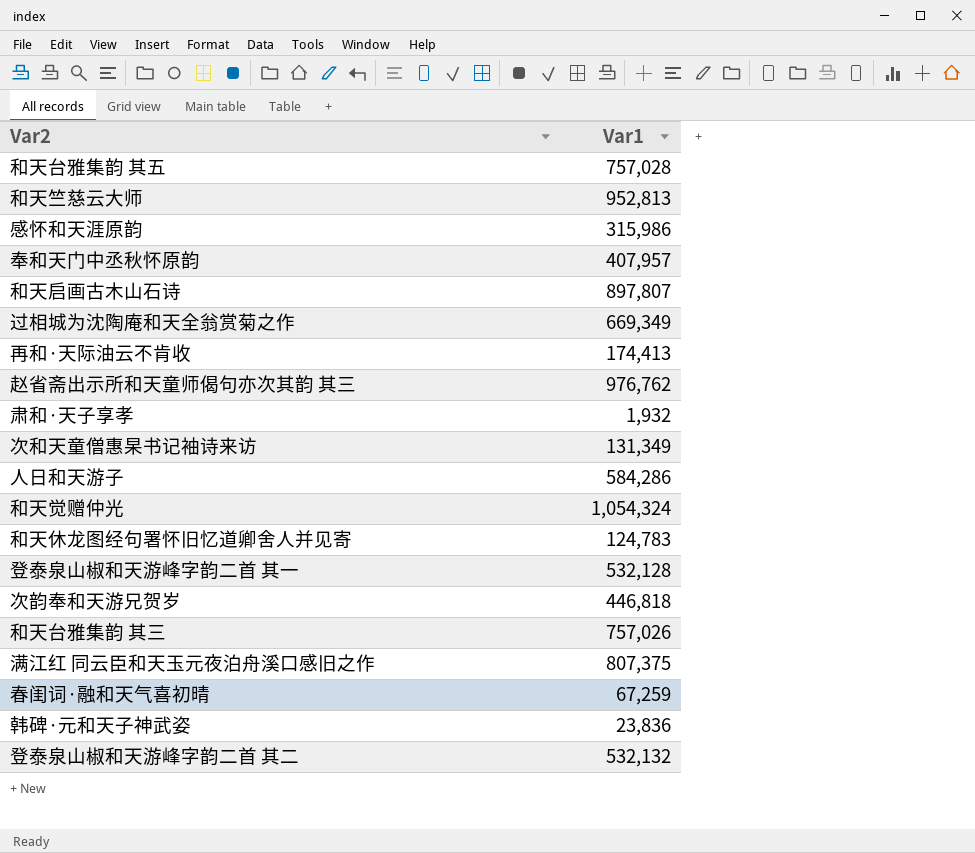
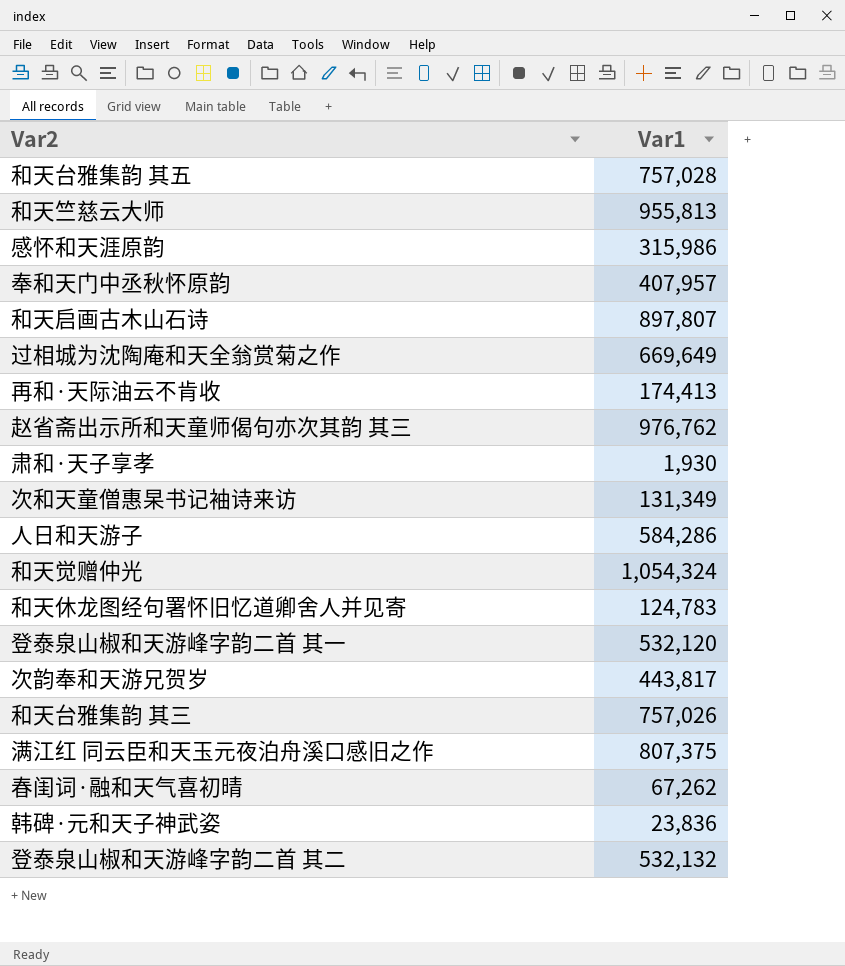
和天竺慈云大师 | Var1: 952,813 -> 955,813
过相城为沈陶庵和天全翁赏菊之作 | Var1: 669,349 -> 669,649
肃和·天子享孝 | Var1: 1,932 -> 1,930
登泰泉山椒和天游峰字韵二首 其一 | Var1: 532,128 -> 532,120
次韵奉和天游兄贺岁 | Var1: 446,818 -> 443,817
春闺词·融和天气喜初晴 | Var1: 67,259 -> 67,262

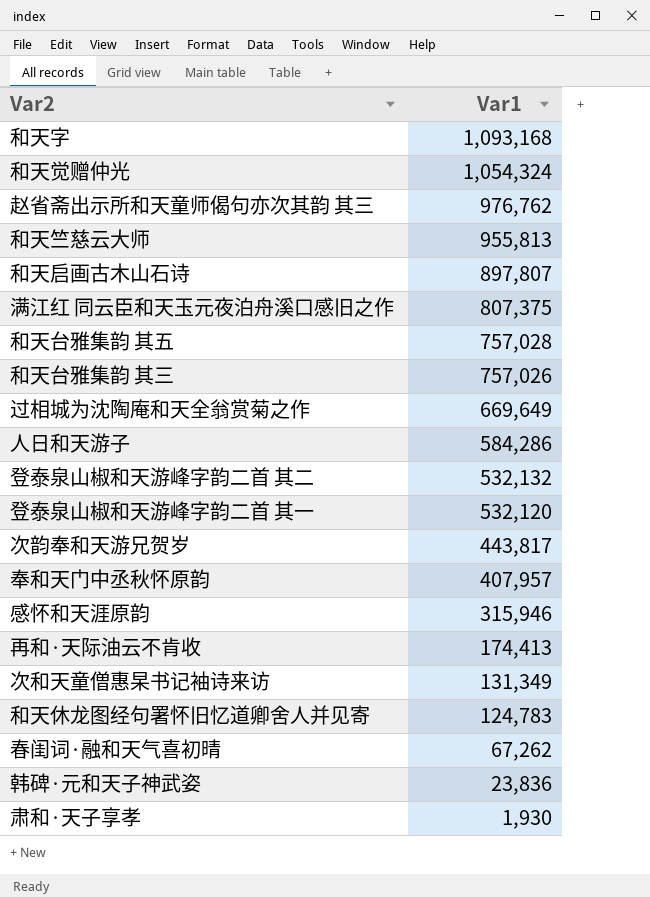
row order: none -> Var1 descending
row 和天字: none -> 1,093,168
感怀和天涯原韵 | Var1: 315,986 -> 315,946

